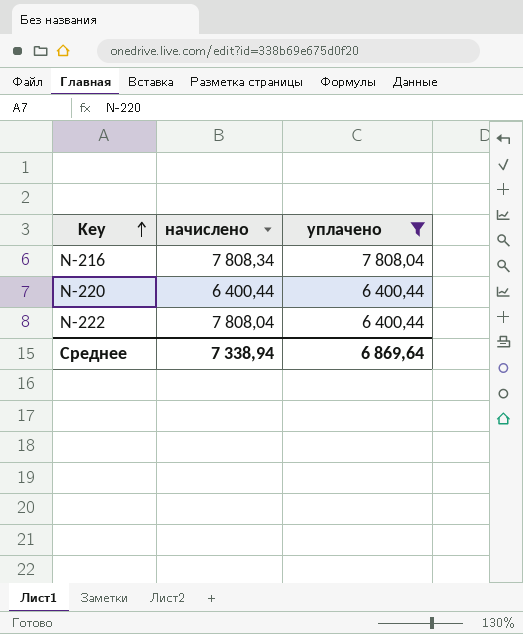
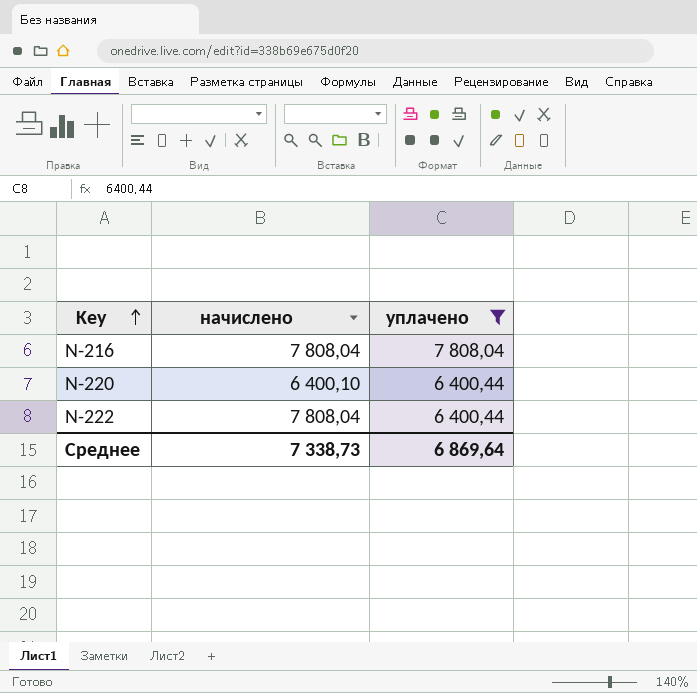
N-216 | начислено: 7 808,34 -> 7 808,04
N-220 | начислено: 6 400,44 -> 6 400,10
Среднее | начислено: 7 338,94 -> 7 338,73

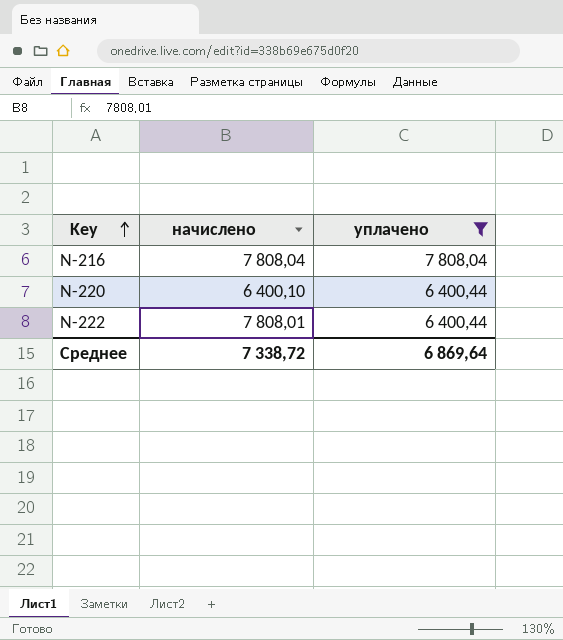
N-222 | начислено: 7 808,04 -> 7 808,01
Среднее | начислено: 7 338,73 -> 7 338,72

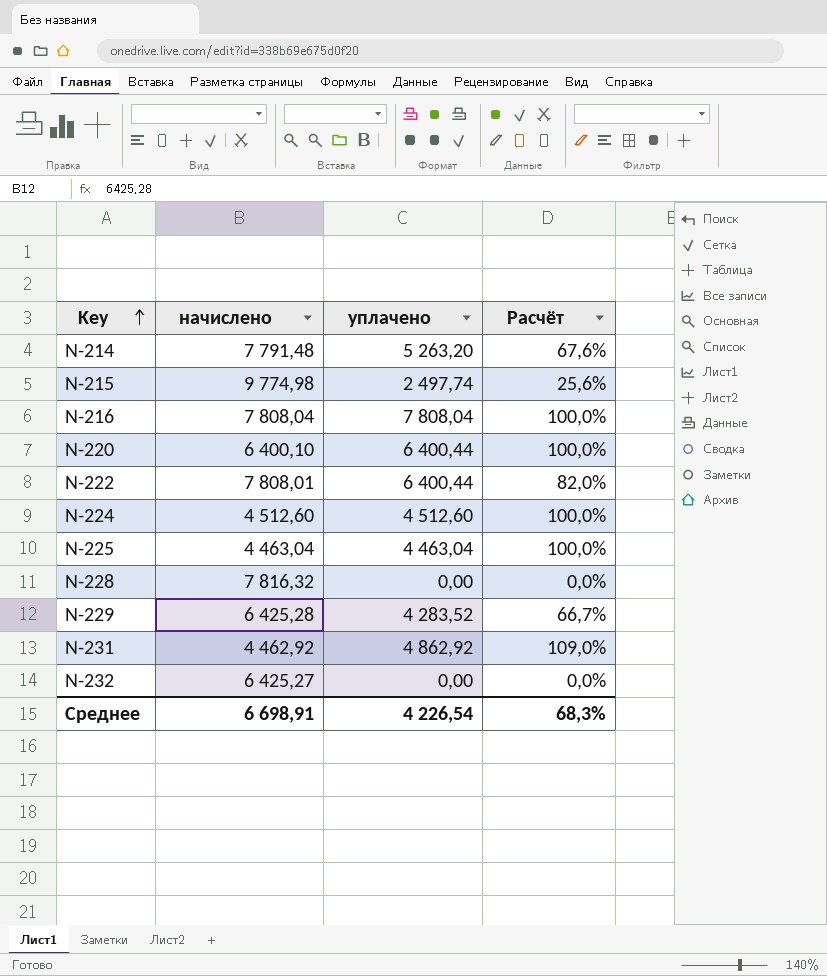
filter: уплачено >= 6 400,44 -> none
column Расчёт | formula: none -> [уплачено] / [начислено]
Среднее | начислено: 7 338,72 -> 6 698,91
Среднее | уплачено: 6 869,64 -> 4 226,54

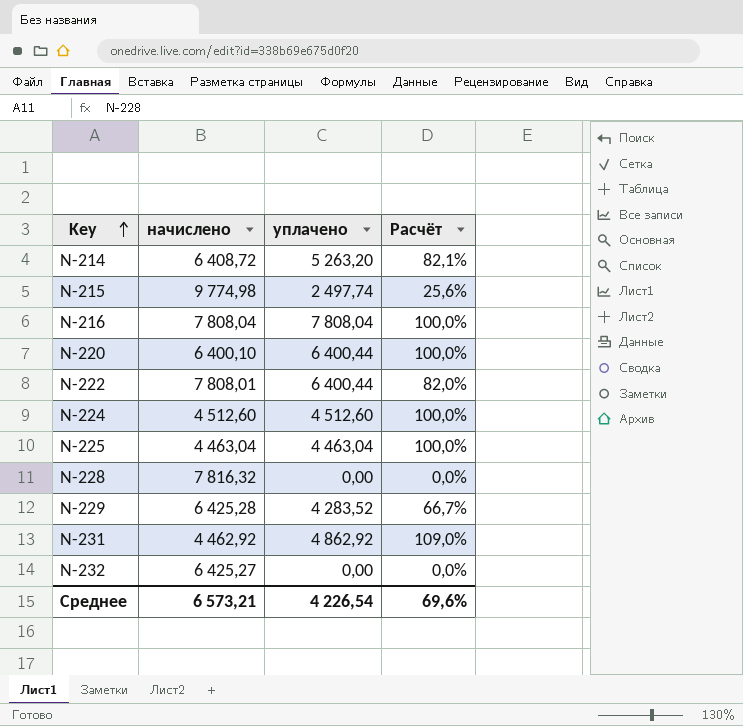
N-214 | начислено: 7 791,48 -> 6 408,72
N-214 | Расчёт: 67,6% -> 82,1%
Среднее | начислено: 6 698,91 -> 6 573,21
Среднее | Расчёт: 68,3% -> 69,6%

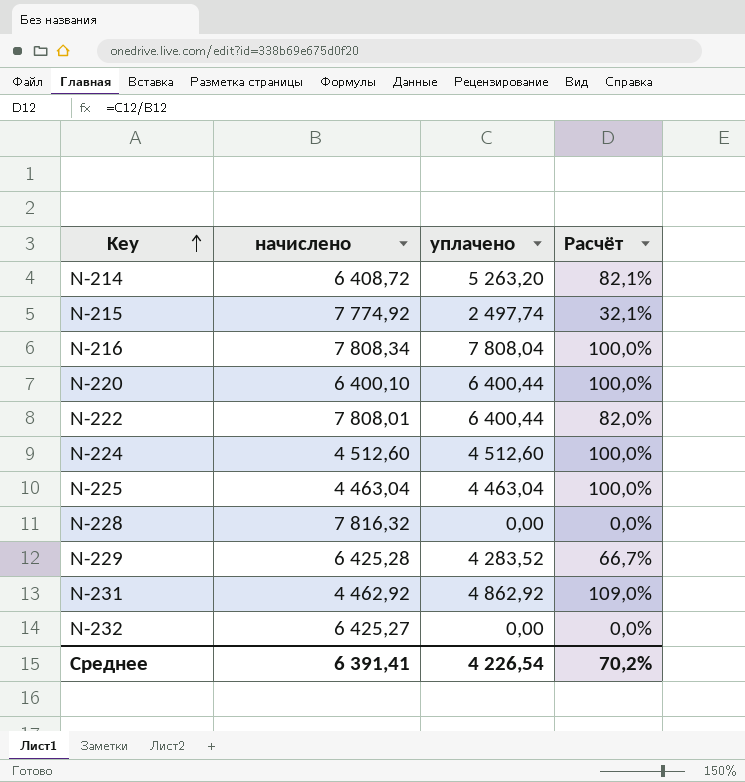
N-215 | начислено: 9 774,98 -> 7 774,92
N-215 | Расчёт: 25,6% -> 32,1%
N-216 | начислено: 7 808,04 -> 7 808,34
Среднее | начислено: 6 573,21 -> 6 391,41
Среднее | Расчёт: 69,6% -> 70,2%

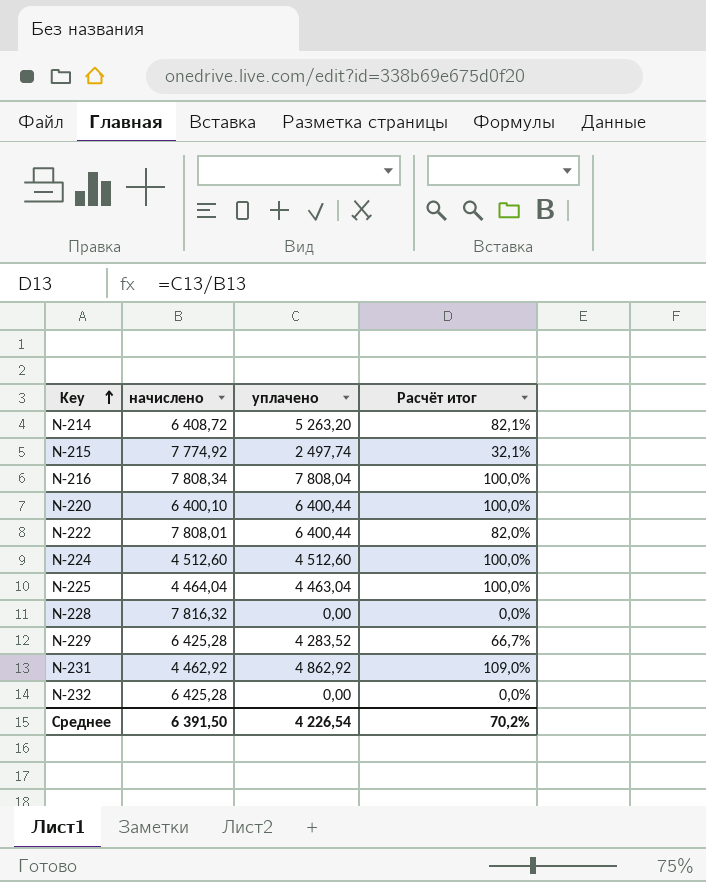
column name: Расчёт -> Расчёт итог
N-225 | начислено: 4 463,04 -> 4 464,04
N-232 | начислено: 6 425,27 -> 6 425,28
Среднее | начислено: 6 391,41 -> 6 391,50

